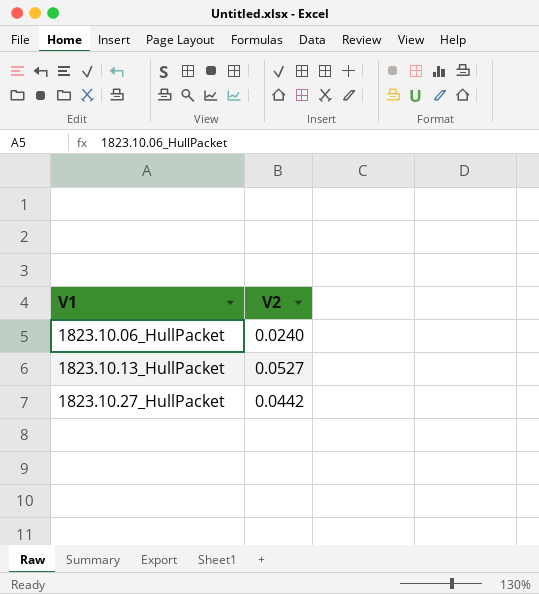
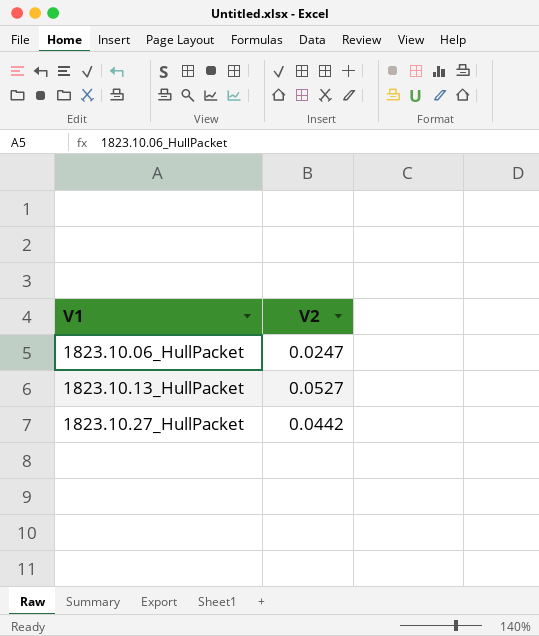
1823.10.06_HullPacket | V2: 0.0240 -> 0.0247

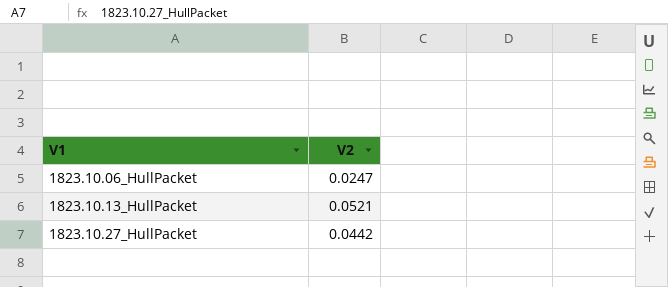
1823.10.13_HullPacket | V2: 0.0527 -> 0.0521

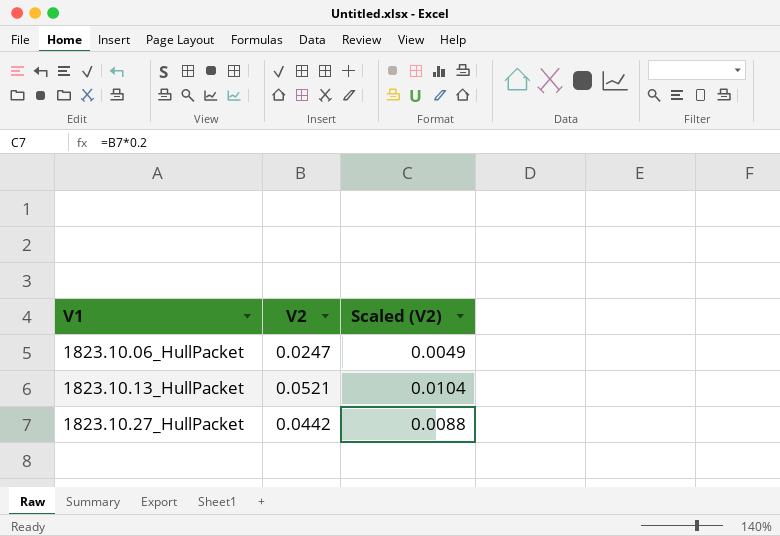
column Scaled (V2) | formula: none -> [V2] * 0.2

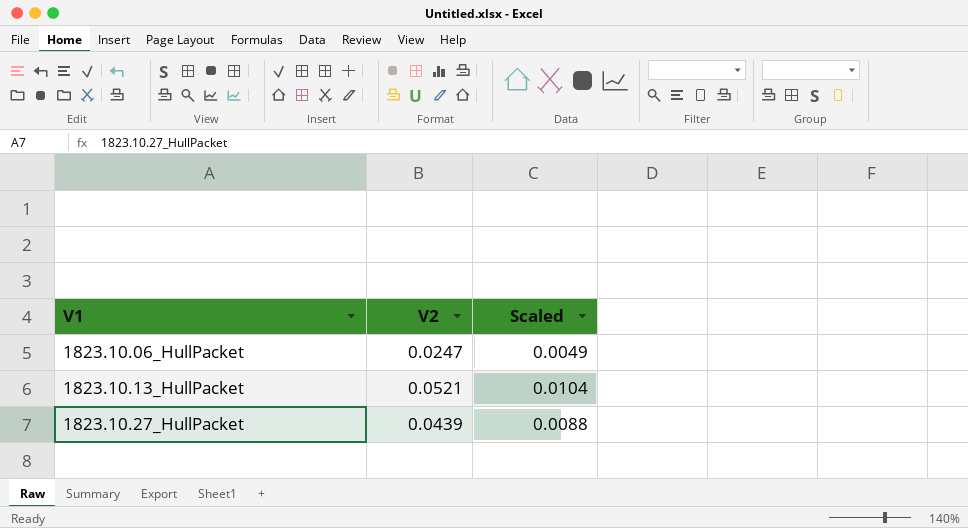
column name: Scaled (V2) -> Scaled
1823.10.27_HullPacket | V2: 0.0442 -> 0.0439

